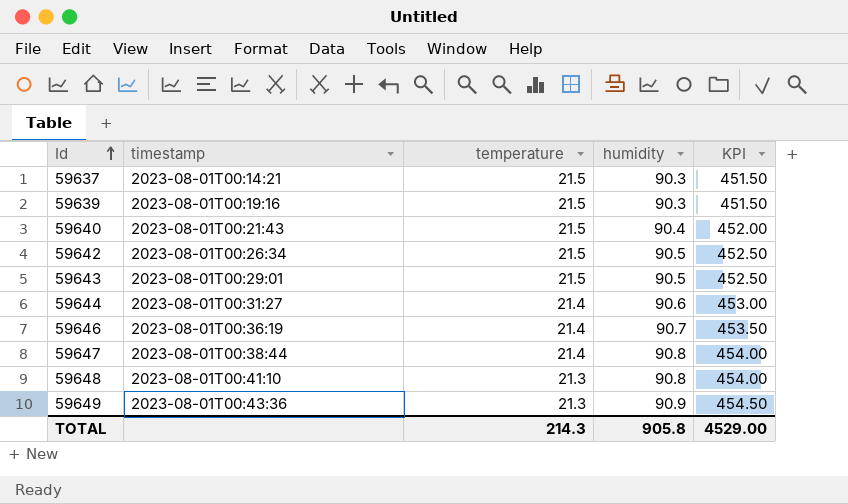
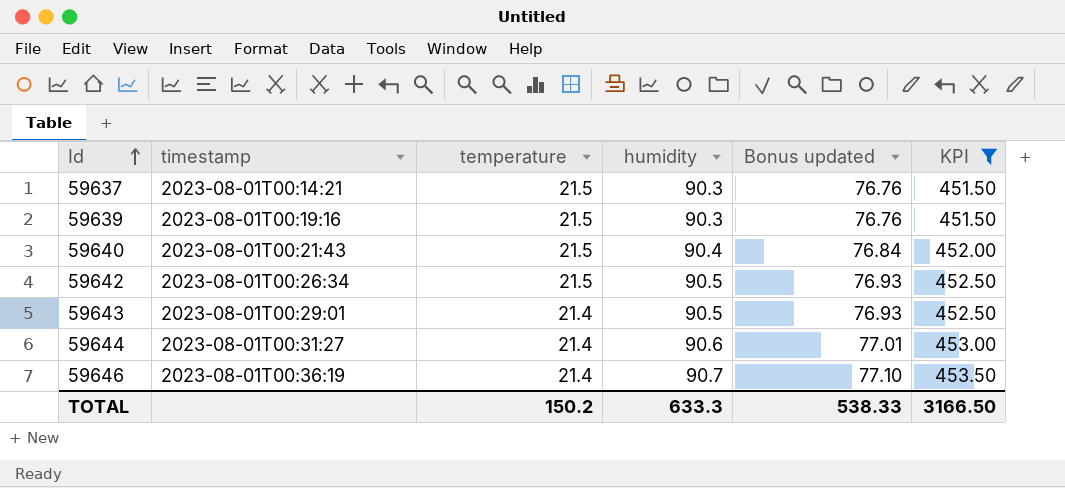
filter: none -> KPI <= 453.50
column Bonus updated | formula: none -> [humidity] * 0.85
59643 | temperature: 21.5 -> 21.4
TOTAL | temperature: 214.3 -> 150.2
TOTAL | humidity: 905.8 -> 633.3
TOTAL | KPI: 4529.00 -> 3166.50

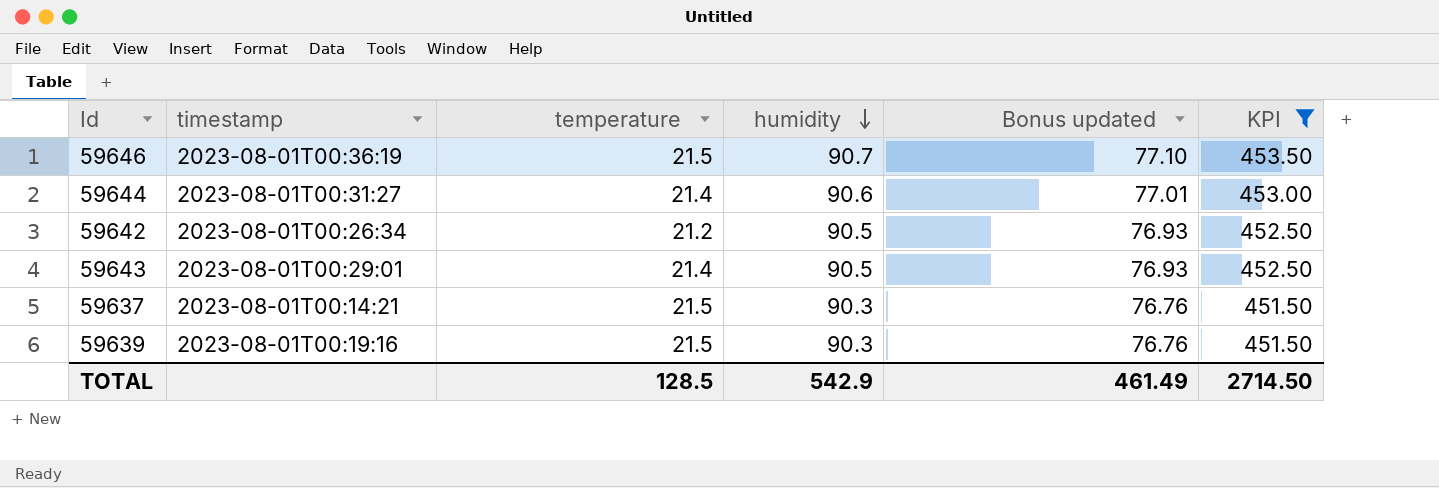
row order: Id ascending -> humidity descending
row 59640: 2023-08-01T00:21:43 | 21.5 | 90.4 | 76.84 | 452.00 -> none
59646 | temperature: 21.4 -> 21.5
59642 | temperature: 21.5 -> 21.2
TOTAL | temperature: 150.2 -> 128.5
TOTAL | humidity: 633.3 -> 542.9
TOTAL | Bonus updated: 538.33 -> 461.49
TOTAL | KPI: 3166.50 -> 2714.50

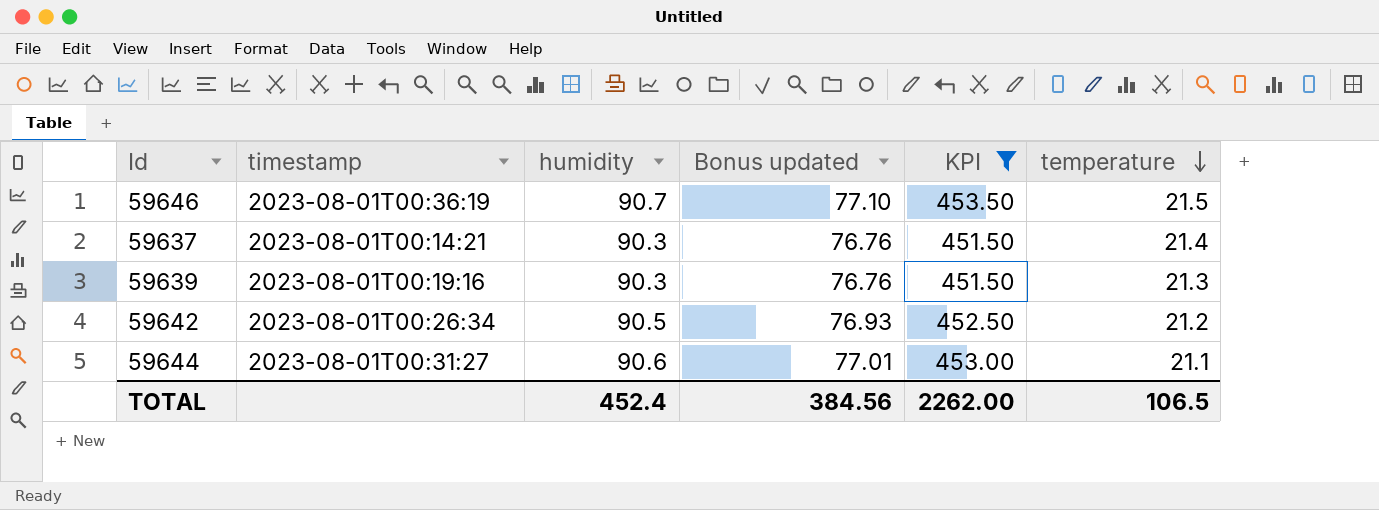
row order: humidity descending -> temperature descending
column temperature | position: 3 -> 6
row 59643: 2023-08-01T00:29:01 | 21.4 | 90.5 | 76.93 | 452.50 -> none
59637 | temperature: 21.5 -> 21.4
59639 | temperature: 21.5 -> 21.3
59644 | temperature: 21.4 -> 21.1
TOTAL | humidity: 542.9 -> 452.4
TOTAL | Bonus updated: 461.49 -> 384.56
TOTAL | KPI: 2714.50 -> 2262.00
TOTAL | temperature: 128.5 -> 106.5

